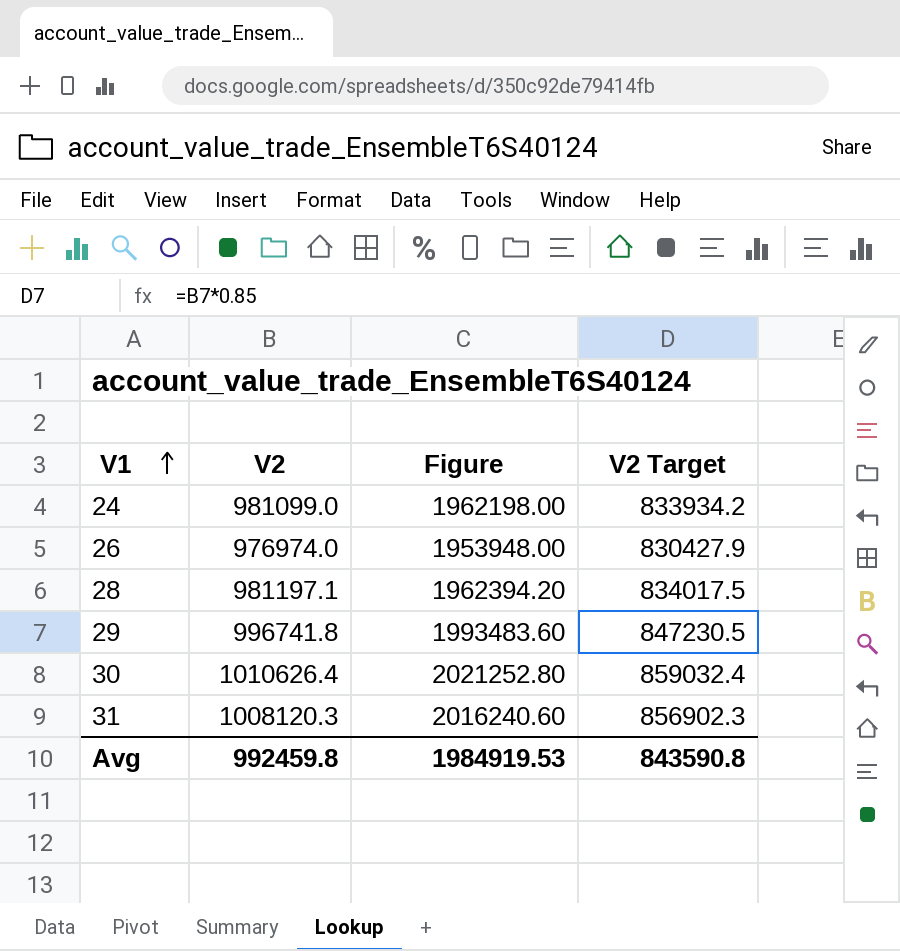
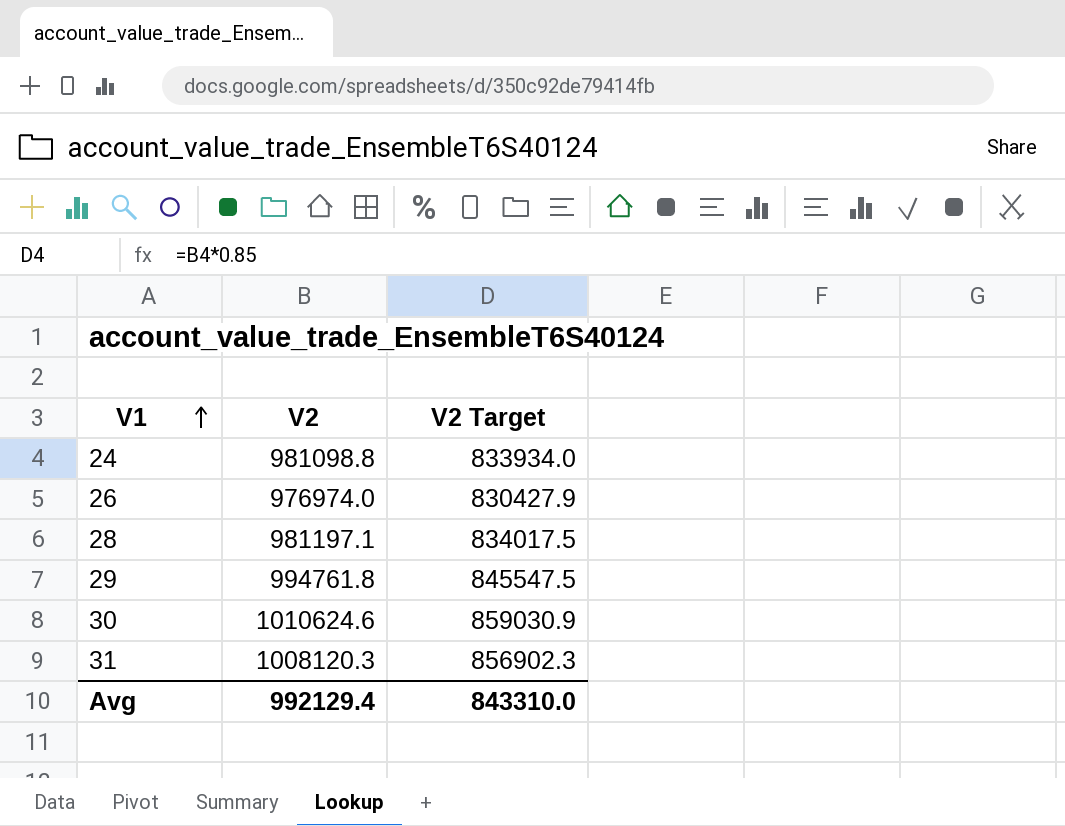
column Figure | formula: [V2] * 2 -> none
24 | V2: 981099.0 -> 981098.8
24 | V2 Target: 833934.2 -> 833934.0
29 | V2: 996741.8 -> 994761.8
29 | V2 Target: 847230.5 -> 845547.5
30 | V2: 1010626.4 -> 1010624.6
30 | V2 Target: 859032.4 -> 859030.9
Avg | V2: 992459.8 -> 992129.4
Avg | V2 Target: 843590.8 -> 843310.0

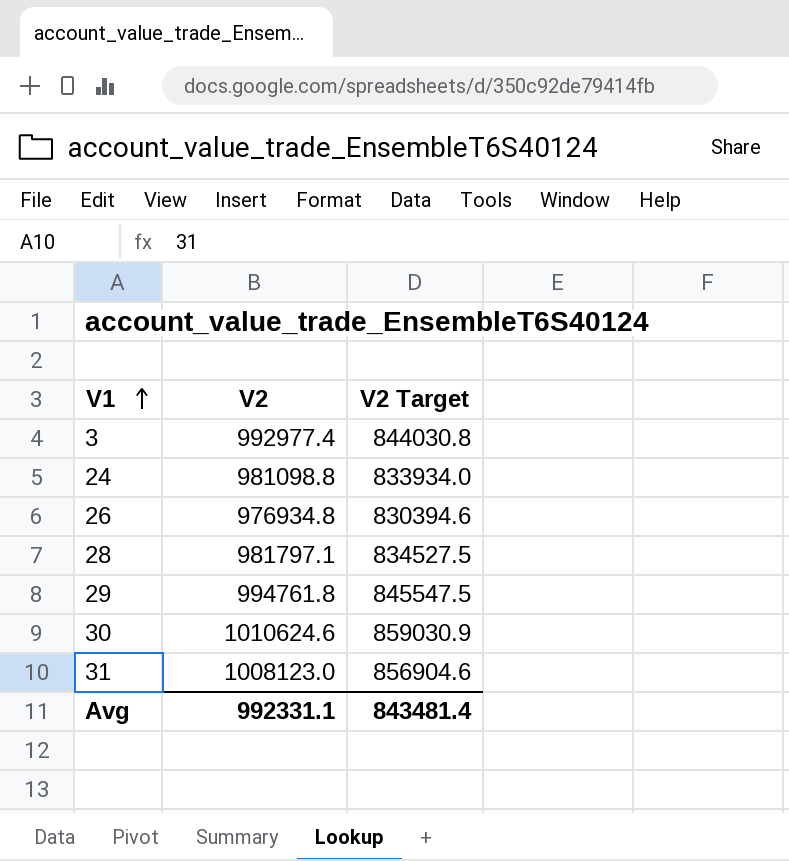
row 3: none -> 992977.4 | 844030.8
26 | V2: 976974.0 -> 976934.8
26 | V2 Target: 830427.9 -> 830394.6
28 | V2: 981197.1 -> 981797.1
28 | V2 Target: 834017.5 -> 834527.5
31 | V2: 1008120.3 -> 1008123.0
31 | V2 Target: 856902.3 -> 856904.6
Avg | V2: 992129.4 -> 992331.1
Avg | V2 Target: 843310.0 -> 843481.4

